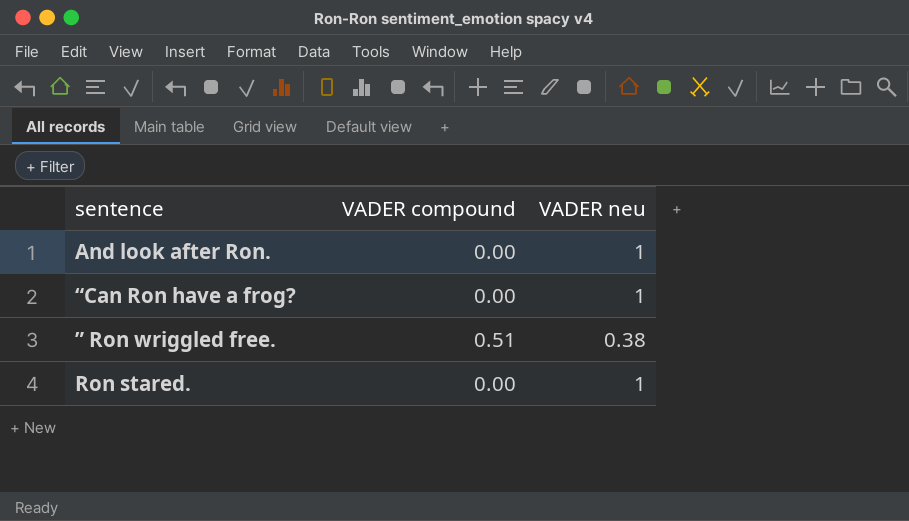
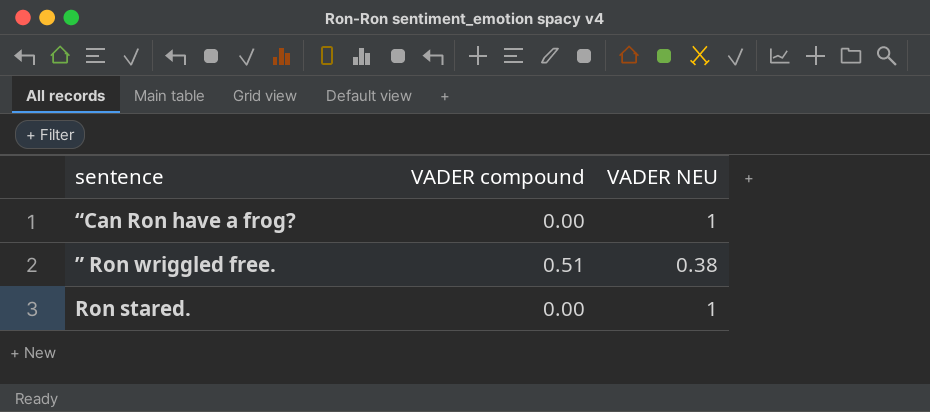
column name: VADER neu -> VADER NEU
row And look after Ron.: 0.00 | 1 -> none

